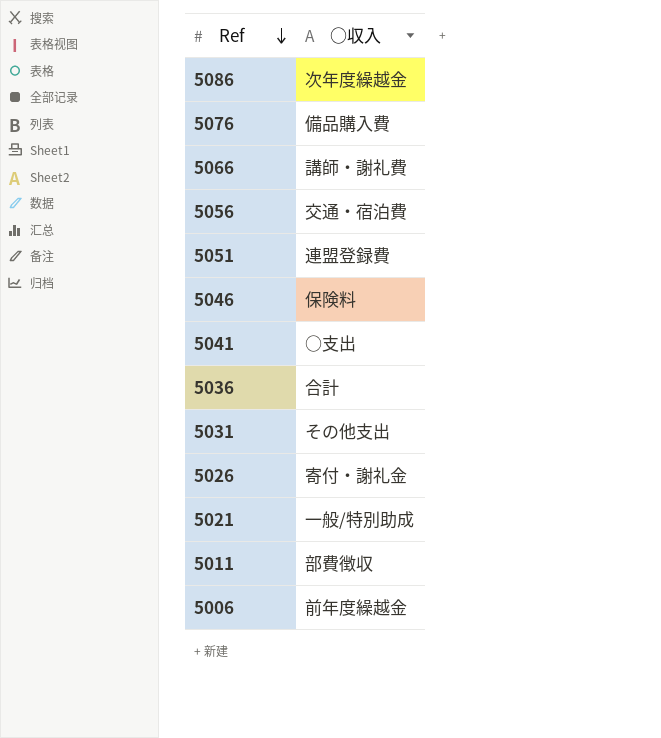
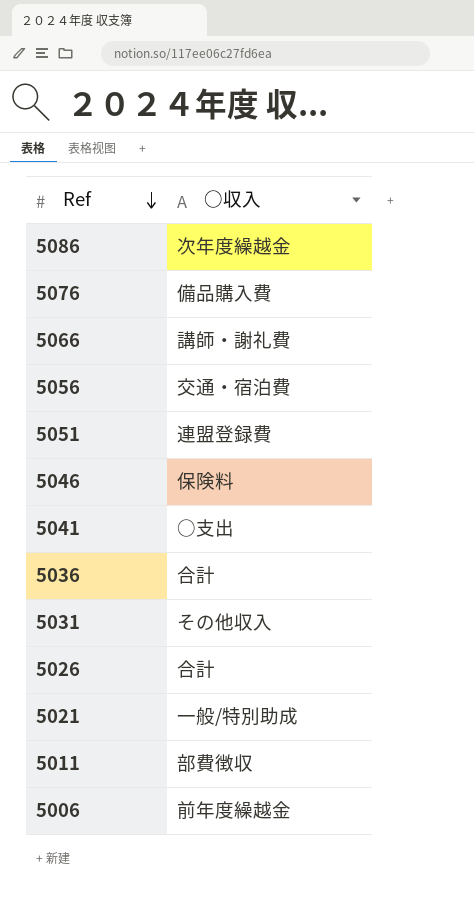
5031 | ○収入: その他支出 -> その他収入
5026 | ○収入: 寄付・謝礼金 -> 合計

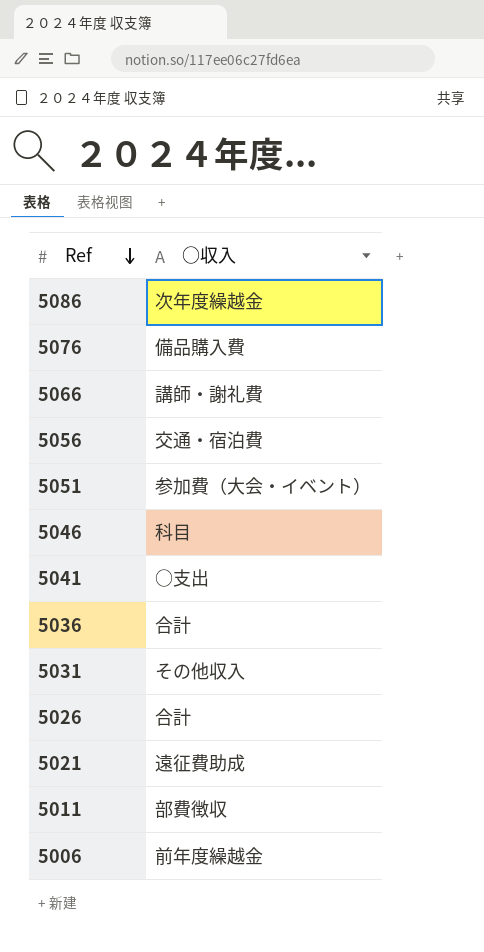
5051 | ○収入: 連盟登録費 -> 参加費（大会・イベント）
5046 | ○収入: 保険料 -> 科目
5021 | ○収入: 一般/特別助成 -> 遠征費助成

